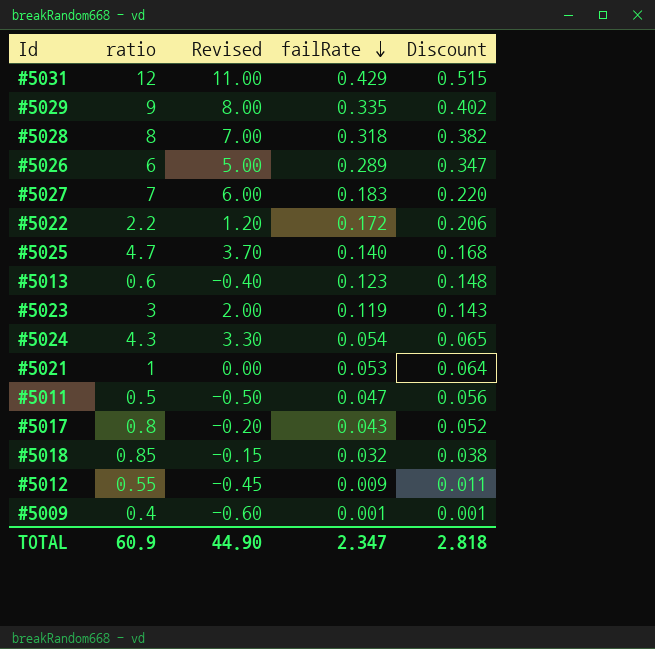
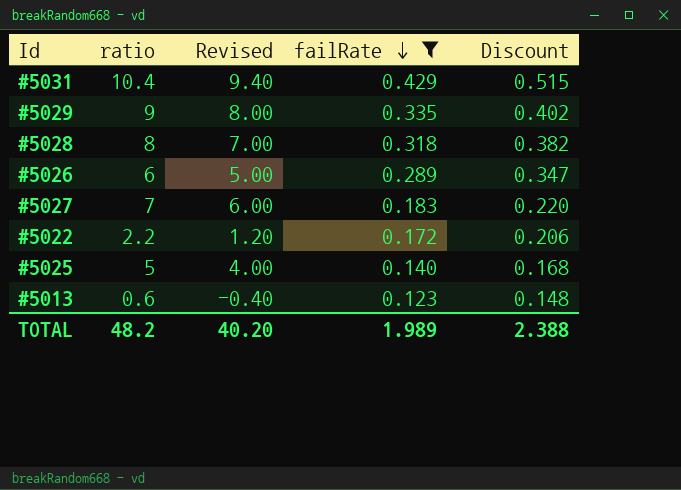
filter: none -> failRate >= 0.123
#5031 | ratio: 12 -> 10.4
#5031 | Revised: 11.00 -> 9.40
#5025 | ratio: 4.7 -> 5
#5025 | Revised: 3.70 -> 4.00
TOTAL | ratio: 60.9 -> 48.2
TOTAL | Revised: 44.90 -> 40.20
TOTAL | failRate: 2.347 -> 1.989
TOTAL | Discount: 2.818 -> 2.388

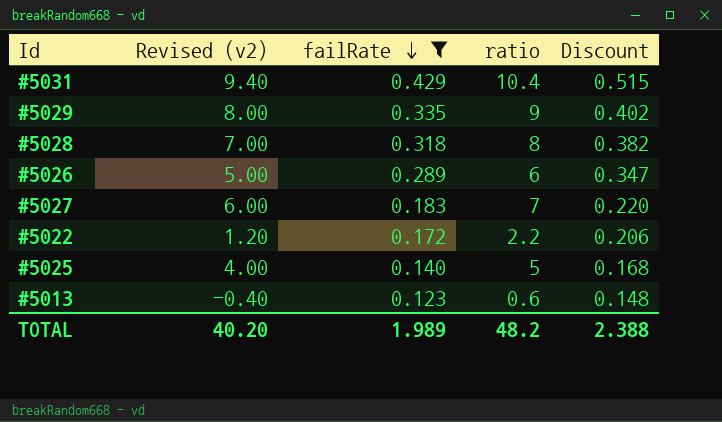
column name: Revised -> Revised (v2)
column ratio | position: 2 -> 4

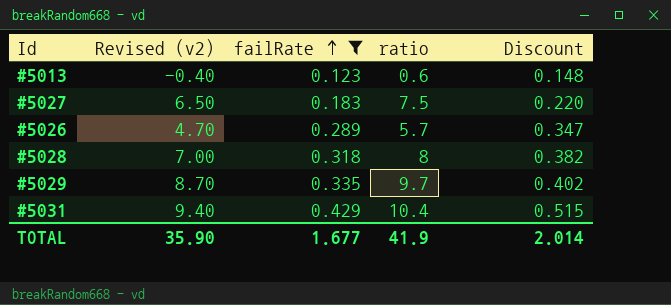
row order: failRate descending -> failRate ascending
row #5022: 1.20 | 0.172 | 2.2 | 0.206 -> none
row #5025: 4.00 | 0.140 | 5 | 0.168 -> none
#5027 | Revised (v2): 6.00 -> 6.50
#5027 | ratio: 7 -> 7.5
#5026 | Revised (v2): 5.00 -> 4.70
#5026 | ratio: 6 -> 5.7
#5029 | Revised (v2): 8.00 -> 8.70
#5029 | ratio: 9 -> 9.7
TOTAL | Revised (v2): 40.20 -> 35.90
TOTAL | failRate: 1.989 -> 1.677
TOTAL | ratio: 48.2 -> 41.9
TOTAL | Discount: 2.388 -> 2.014

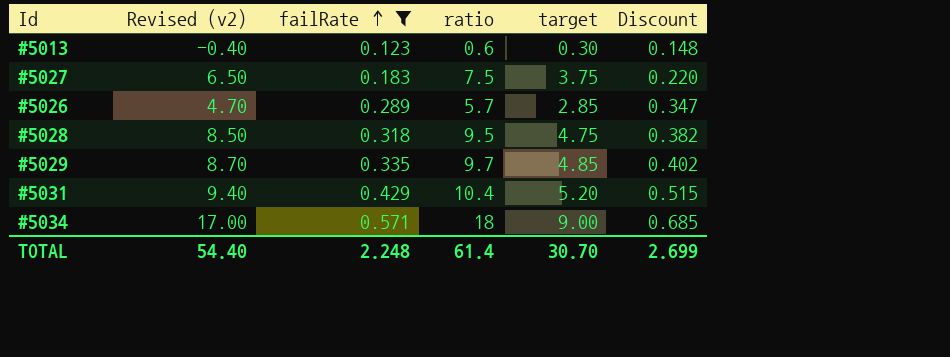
column target | formula: none -> [ratio] * 0.5
#5028 | Revised (v2): 7.00 -> 8.50
#5028 | ratio: 8 -> 9.5
row #5034: none -> 17.00 | 0.571 | 18 | 9.00 | 0.685
TOTAL | Revised (v2): 35.90 -> 54.40
TOTAL | failRate: 1.677 -> 2.248
TOTAL | ratio: 41.9 -> 61.4
TOTAL | Discount: 2.014 -> 2.699

